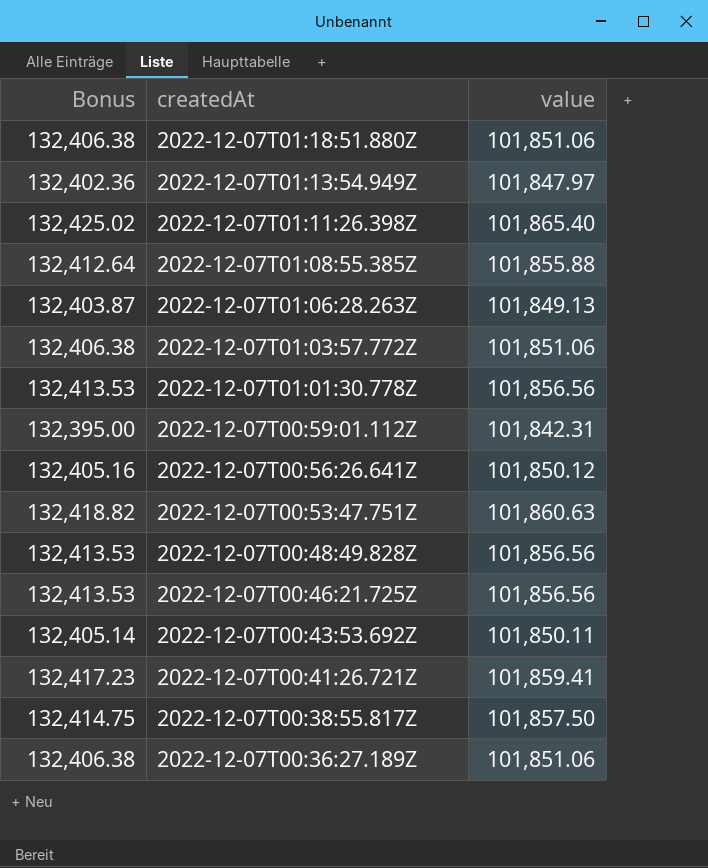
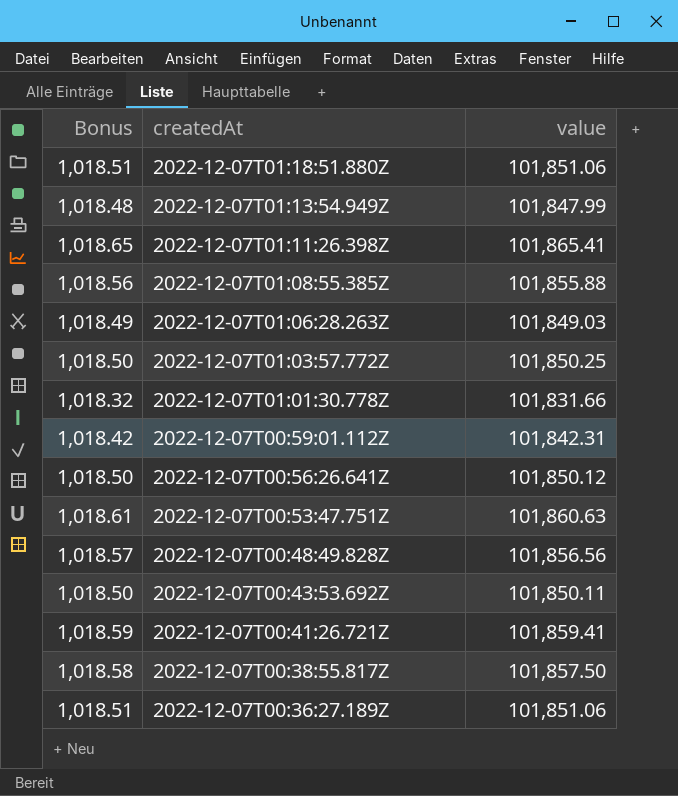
column Bonus | formula: [value] * 1.3 -> [value] * 0.01
row 2022-12-07T00:46:21.725Z: 132,413.53 | 101,856.56 -> none
2022-12-07T01:13:54.949Z | value: 101,847.97 -> 101,847.99
2022-12-07T01:11:26.398Z | value: 101,865.40 -> 101,865.41
2022-12-07T01:06:28.263Z | value: 101,849.13 -> 101,849.03
2022-12-07T01:03:57.772Z | value: 101,851.06 -> 101,850.25
2022-12-07T01:01:30.778Z | value: 101,856.56 -> 101,831.66

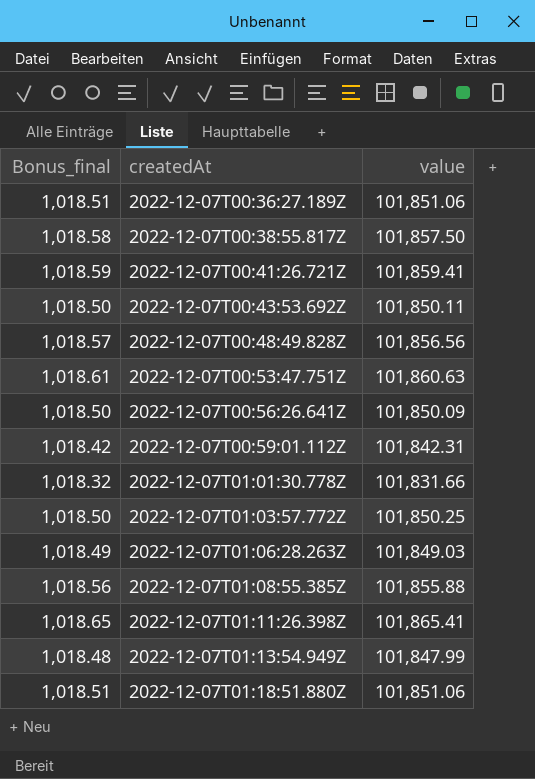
row order: createdAt descending -> createdAt ascending
column name: Bonus -> Bonus_final
2022-12-07T00:56:26.641Z | value: 101,850.12 -> 101,850.09

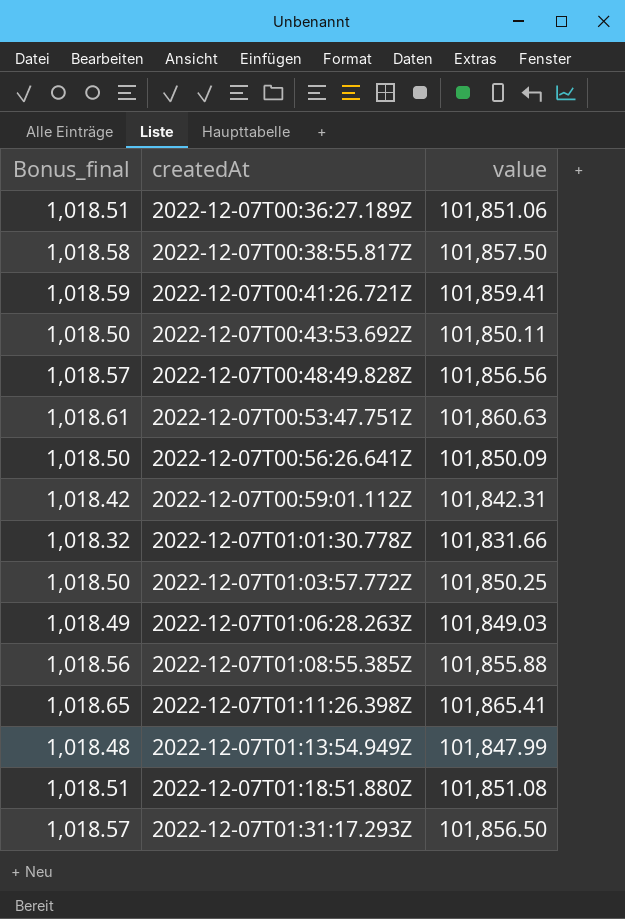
2022-12-07T01:18:51.880Z | value: 101,851.06 -> 101,851.08
row 2022-12-07T01:31:17.293Z: none -> 1,018.57 | 101,856.50

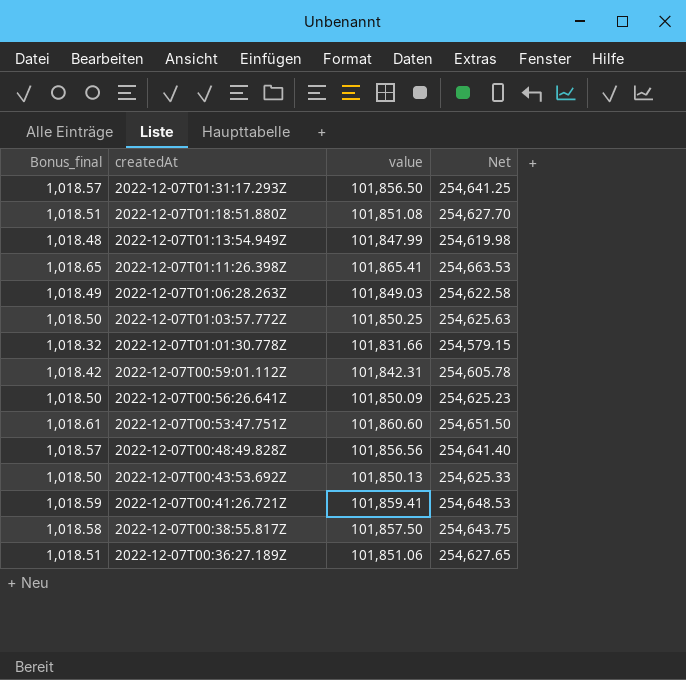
row order: createdAt ascending -> createdAt descending
column Net | formula: none -> [value] * 2.5
row 2022-12-07T01:08:55.385Z: 1,018.56 | 101,855.88 -> none
2022-12-07T00:53:47.751Z | value: 101,860.63 -> 101,860.60
2022-12-07T00:43:53.692Z | value: 101,850.11 -> 101,850.13

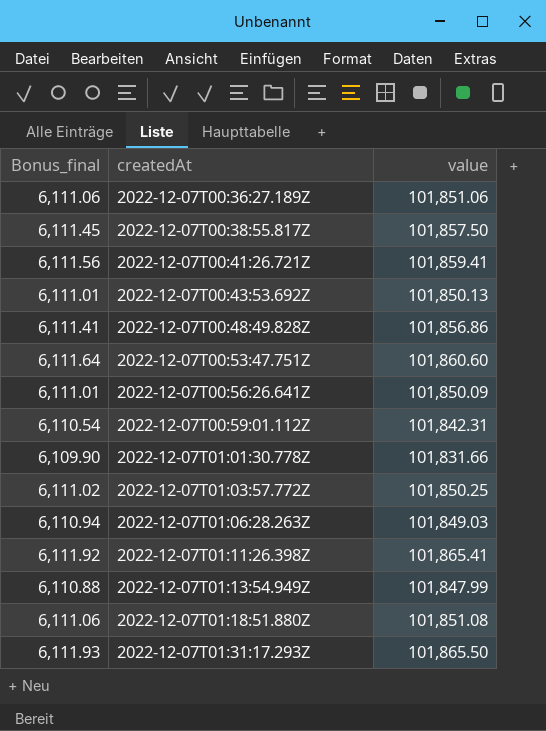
row order: createdAt descending -> createdAt ascending
column Net | formula: [value] * 2.5 -> none
column Bonus_final | formula: [value] * 0.01 -> [value] * 0.06
2022-12-07T00:48:49.828Z | value: 101,856.56 -> 101,856.86
2022-12-07T01:31:17.293Z | value: 101,856.50 -> 101,865.50

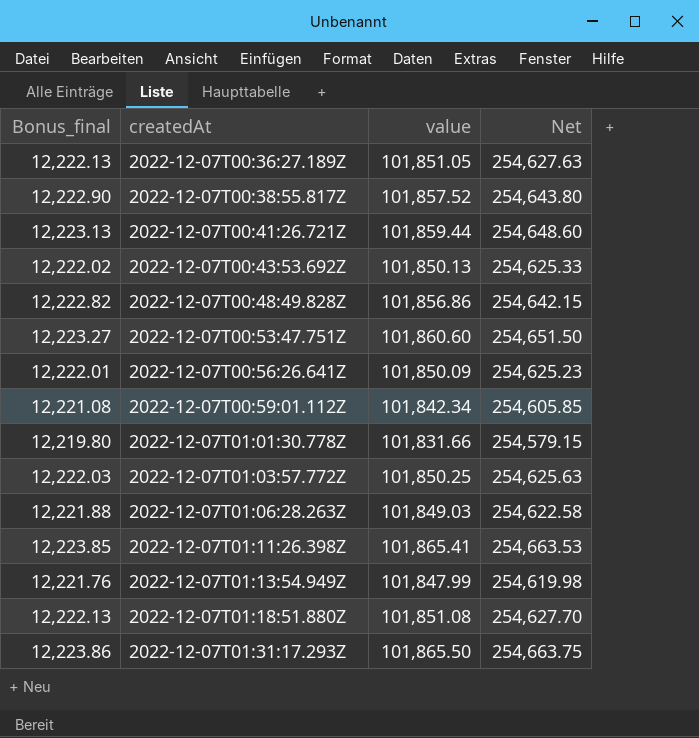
column Bonus_final | formula: [value] * 0.06 -> [value] * 0.12
column Net | formula: none -> [value] * 2.5
2022-12-07T00:36:27.189Z | value: 101,851.06 -> 101,851.05
2022-12-07T00:38:55.817Z | value: 101,857.50 -> 101,857.52
2022-12-07T00:41:26.721Z | value: 101,859.41 -> 101,859.44
2022-12-07T00:59:01.112Z | value: 101,842.31 -> 101,842.34

